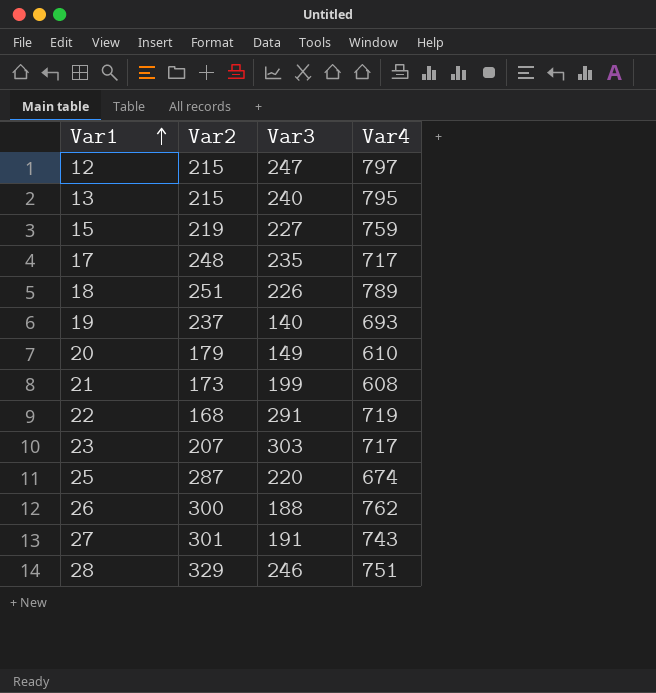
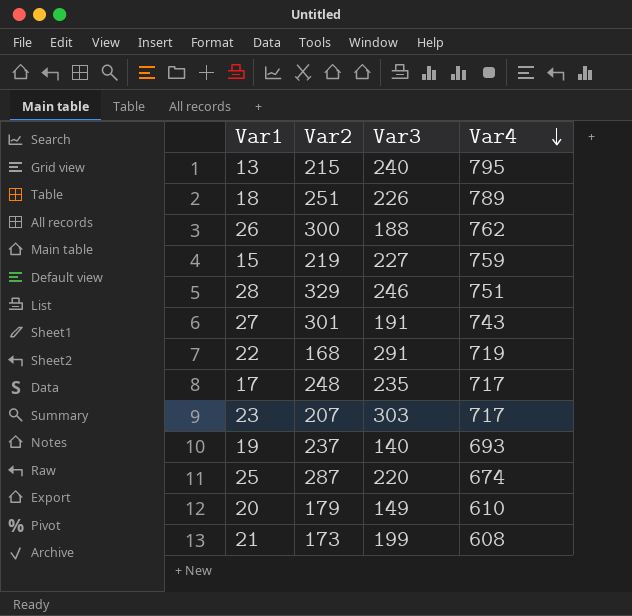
row order: Var1 ascending -> Var4 descending
row 12: 215 | 247 | 797 -> none

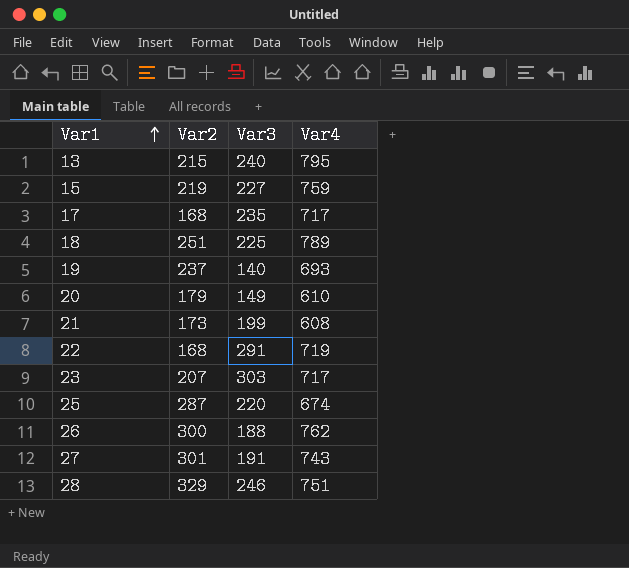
row order: Var4 descending -> Var1 ascending
17 | Var2: 248 -> 168
18 | Var3: 226 -> 225

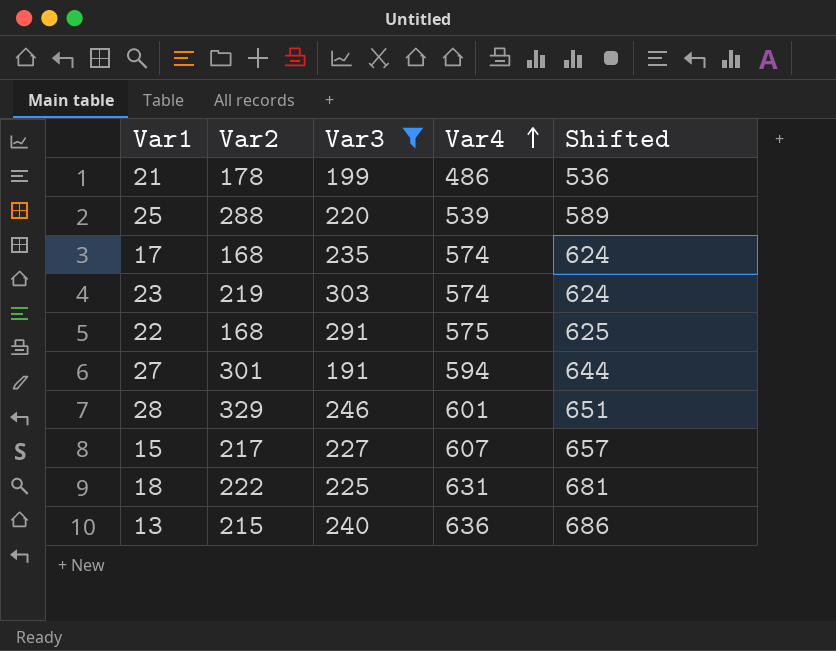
filter: none -> Var3 >= 191
row order: Var1 ascending -> Var4 ascending
column Shifted | formula: none -> [Var4] + 50
21 | Var2: 173 -> 178
21 | Var4: 608 -> 486
25 | Var2: 287 -> 288
25 | Var4: 674 -> 539
17 | Var4: 717 -> 574
23 | Var2: 207 -> 219
23 | Var4: 717 -> 574
22 | Var4: 719 -> 575
27 | Var4: 743 -> 594
28 | Var4: 751 -> 601
15 | Var2: 219 -> 217
15 | Var4: 759 -> 607
18 | Var2: 251 -> 222
18 | Var4: 789 -> 631
13 | Var4: 795 -> 636

